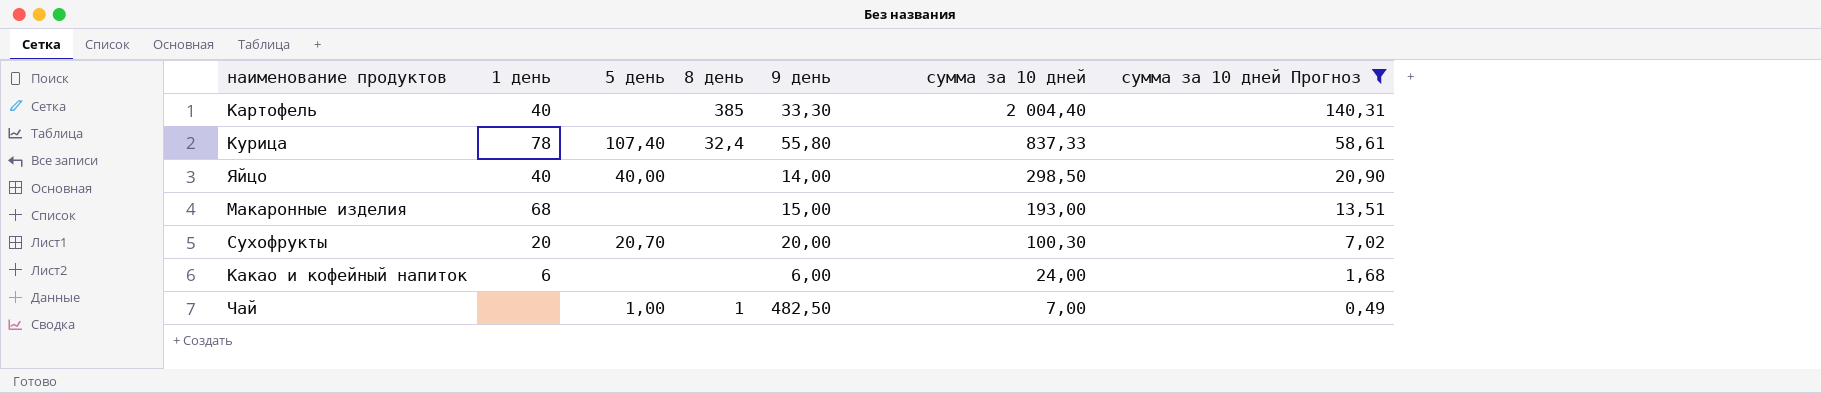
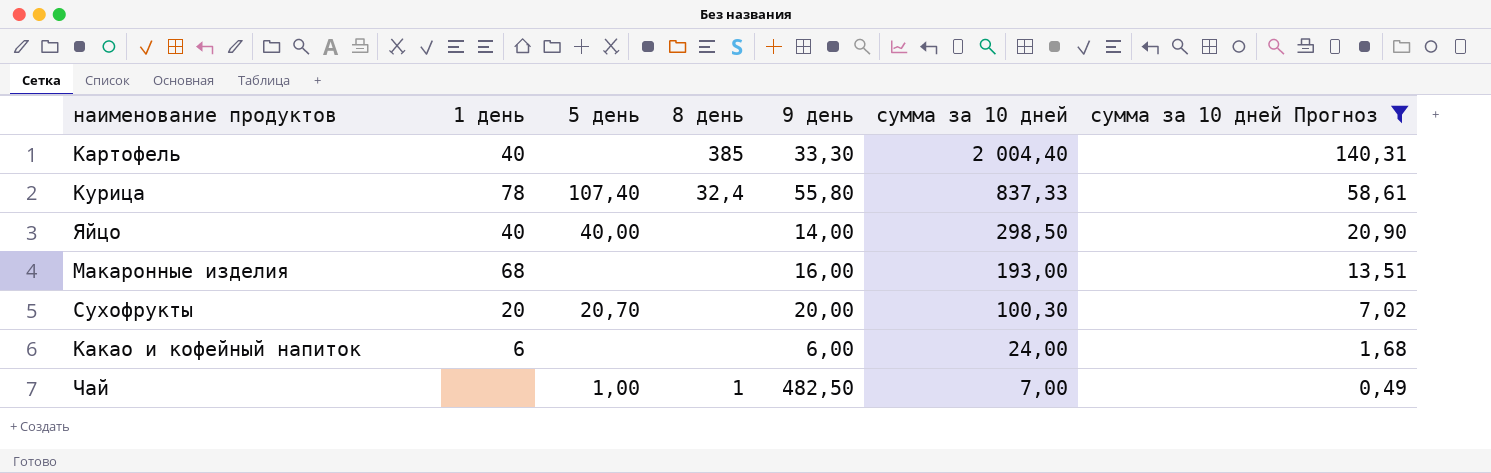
Макаронные изделия | 9 день: 15,00 -> 16,00

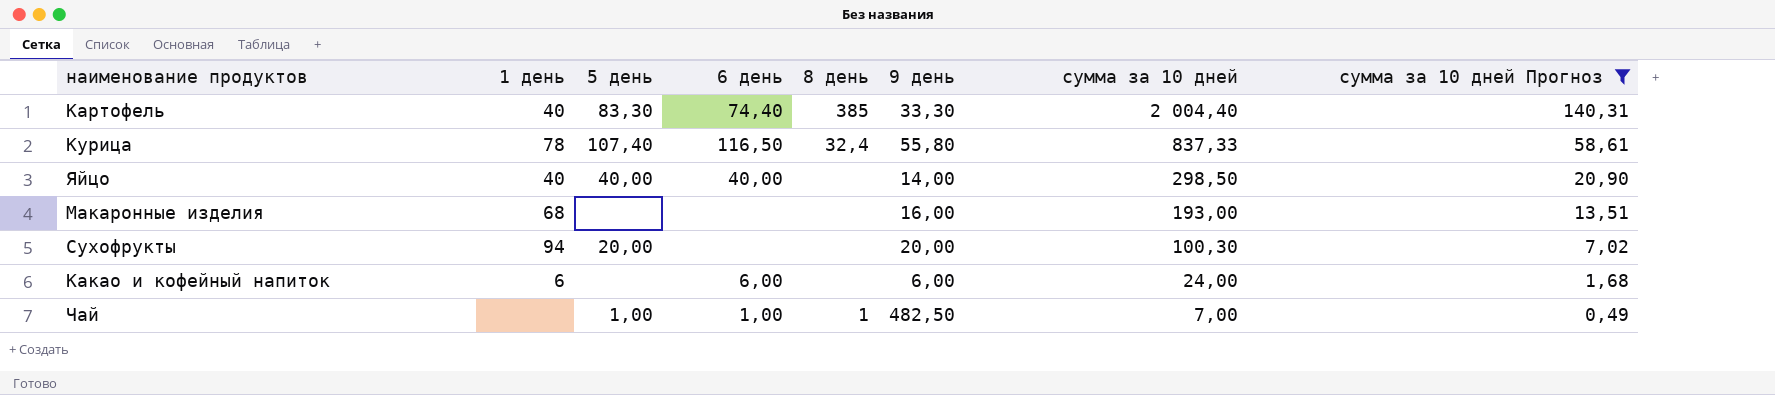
column 6 день | position: none -> 4
Картофель | 5 день: none -> 83,30
Сухофрукты | 1 день: 20 -> 94
Сухофрукты | 5 день: 20,70 -> 20,00

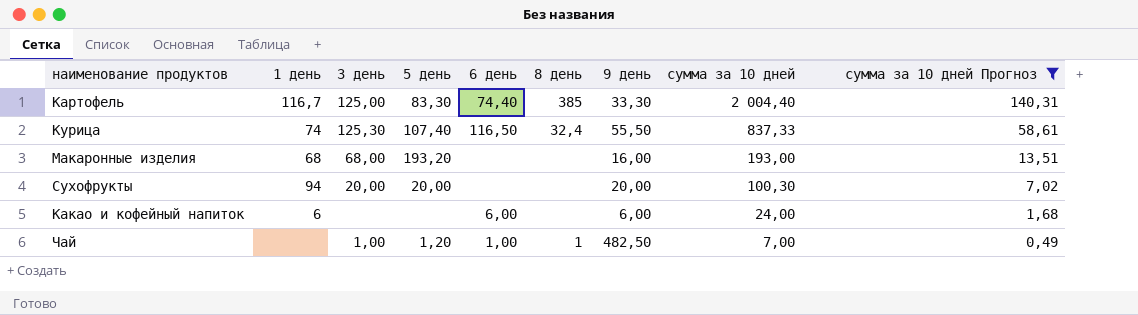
column 3 день | position: none -> 3
row Яйцо: 40 | 40,00 | 40,00 | none | 14,00 | 298,50 | 20,90 -> none
Картофель | 1 день: 40 -> 116,7
Курица | 1 день: 78 -> 74
Курица | 9 день: 55,80 -> 55,50
Макаронные изделия | 5 день: none -> 193,20
Чай | 5 день: 1,00 -> 1,20

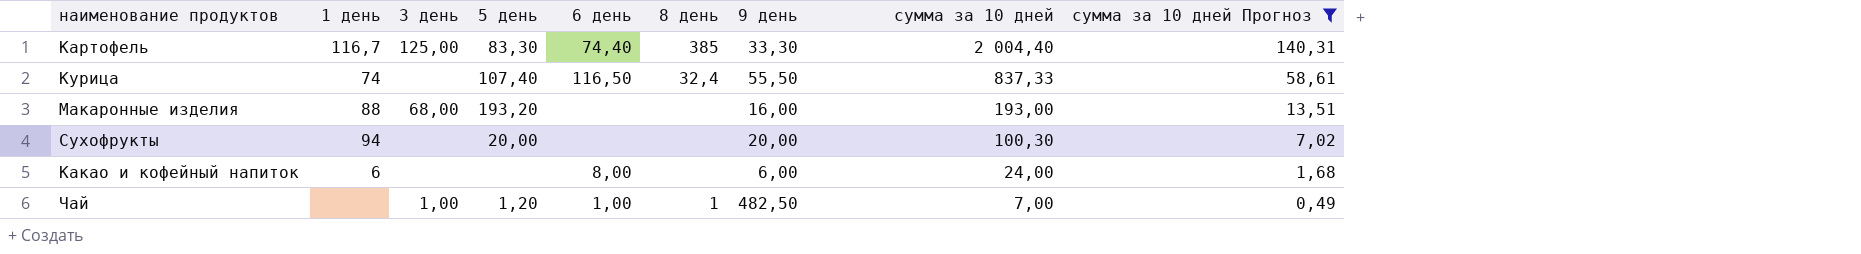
Курица | 3 день: 125,30 -> none
Макаронные изделия | 1 день: 68 -> 88
Сухофрукты | 3 день: 20,00 -> none
Какао и кофейный напиток | 6 день: 6,00 -> 8,00

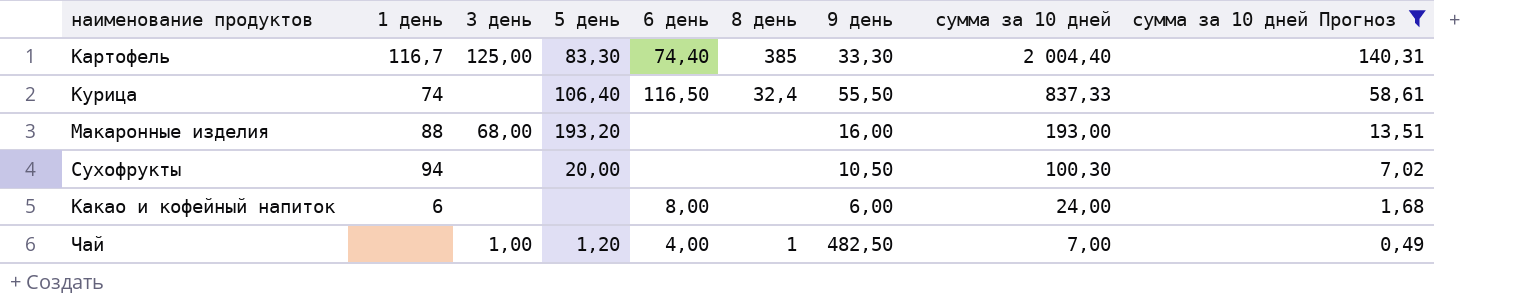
Курица | 5 день: 107,40 -> 106,40
Сухофрукты | 9 день: 20,00 -> 10,50
Чай | 6 день: 1,00 -> 4,00

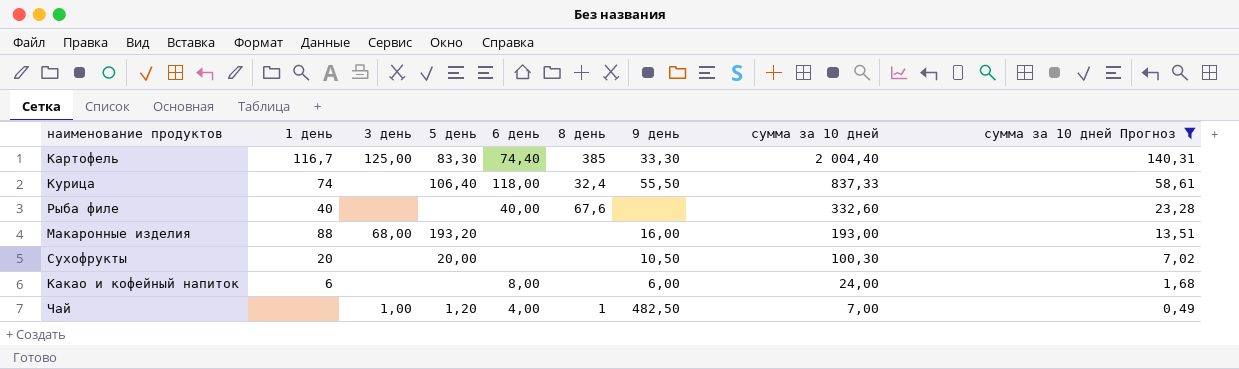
Курица | 6 день: 116,50 -> 118,00
row Рыба филе: none -> 40 | none | none | 40,00 | 67,6 | none | 332,60 | 23,28
Сухофрукты | 1 день: 94 -> 20

